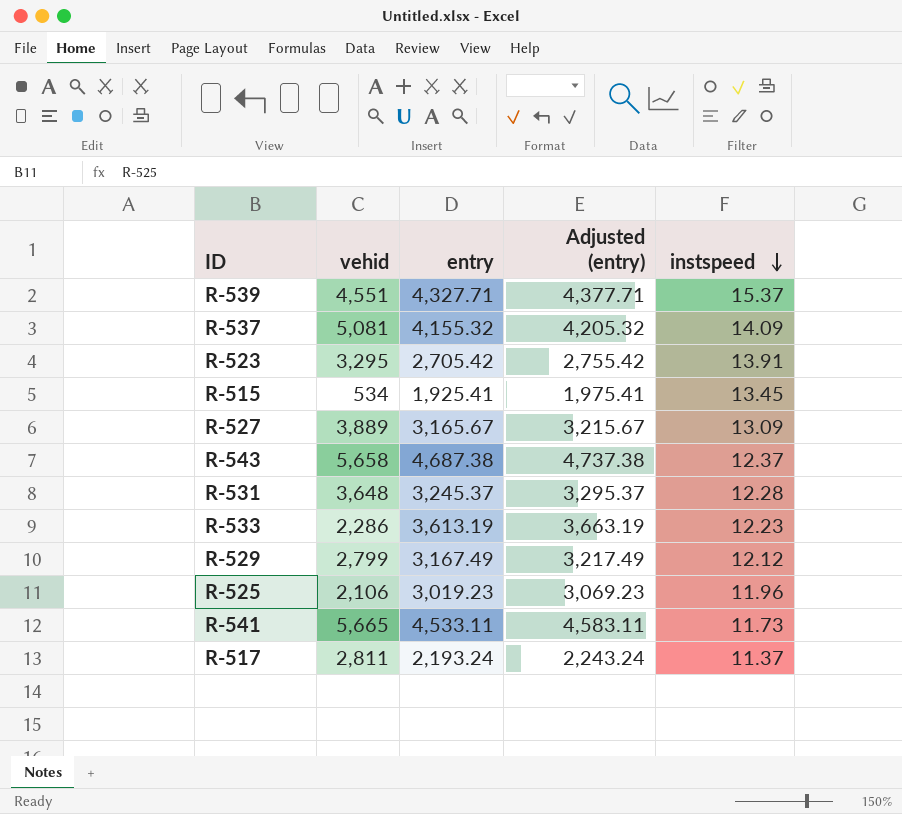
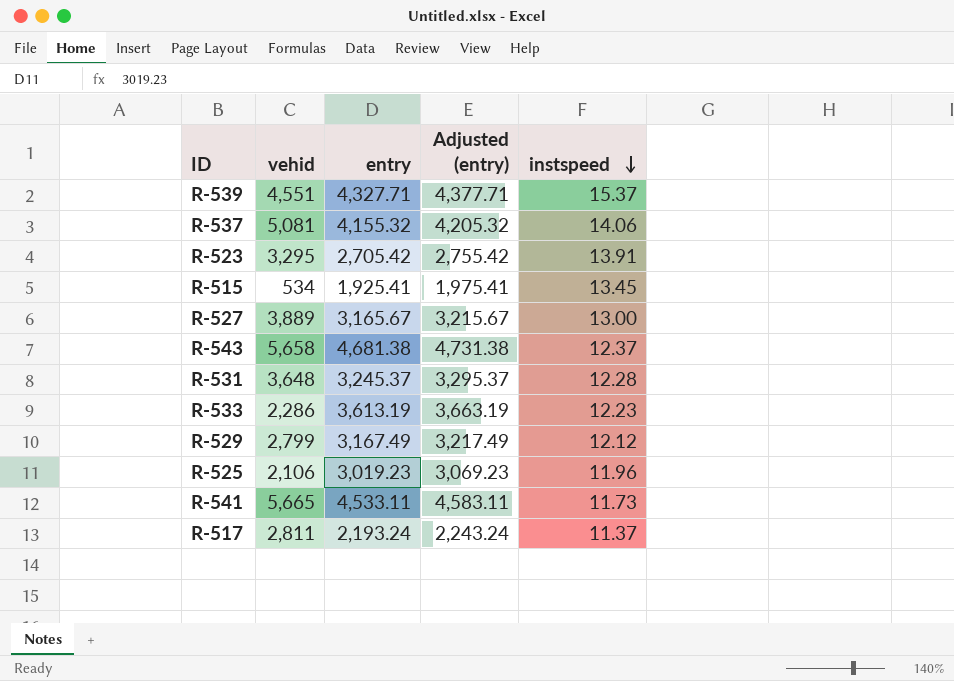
R-537 | instspeed: 14.09 -> 14.06
R-527 | instspeed: 13.09 -> 13.00
R-543 | entry: 4,687.38 -> 4,681.38
R-543 | Adjusted (entry): 4,737.38 -> 4,731.38

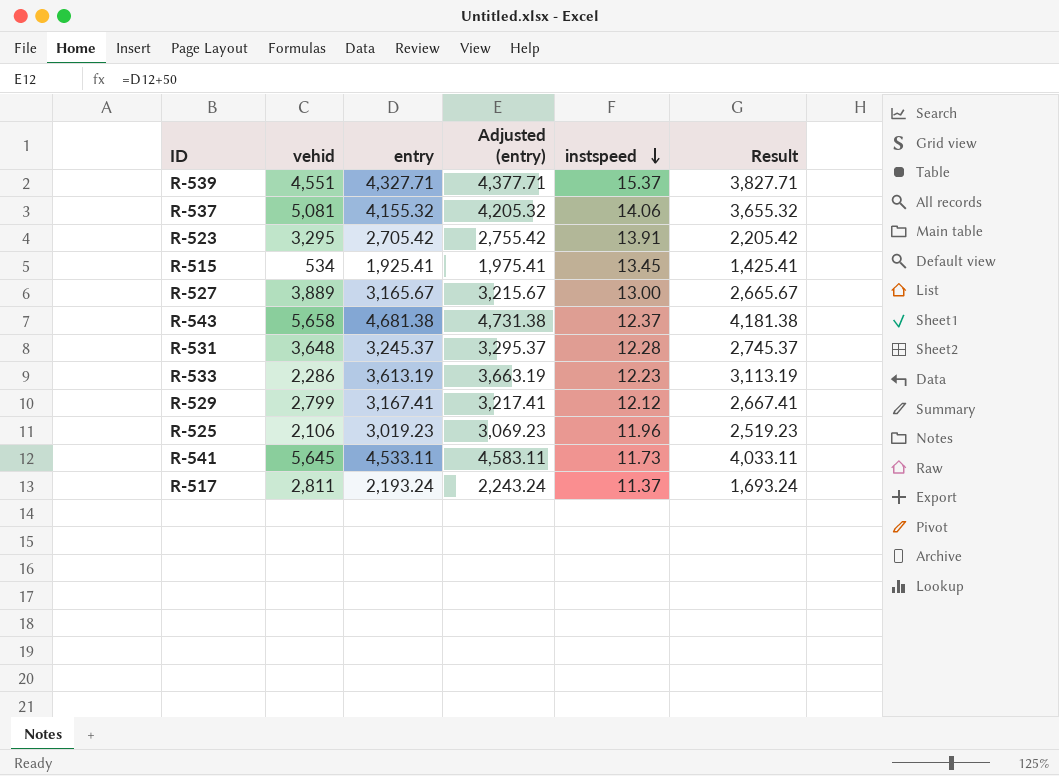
column Result | formula: none -> [entry] - 500
R-529 | entry: 3,167.49 -> 3,167.41
R-529 | Adjusted (entry): 3,217.49 -> 3,217.41
R-541 | vehid: 5,665 -> 5,645

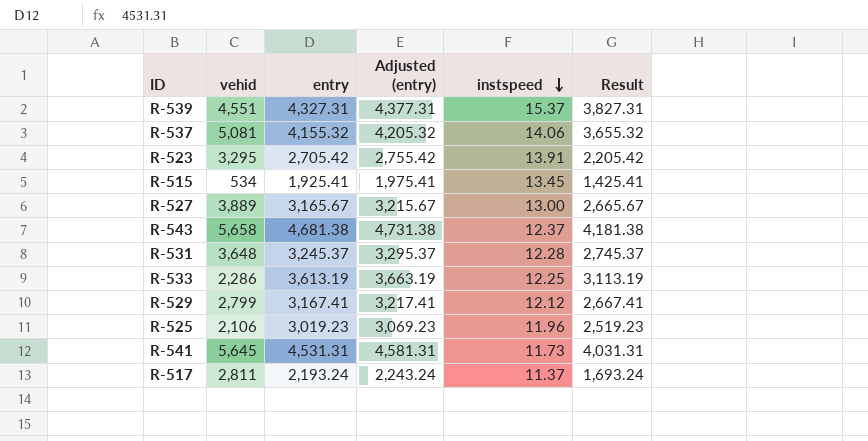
R-539 | entry: 4,327.71 -> 4,327.31
R-539 | Adjusted (entry): 4,377.71 -> 4,377.31
R-539 | Result: 3,827.71 -> 3,827.31
R-533 | instspeed: 12.23 -> 12.25
R-541 | entry: 4,533.11 -> 4,531.31
R-541 | Adjusted (entry): 4,583.11 -> 4,581.31
R-541 | Result: 4,033.11 -> 4,031.31

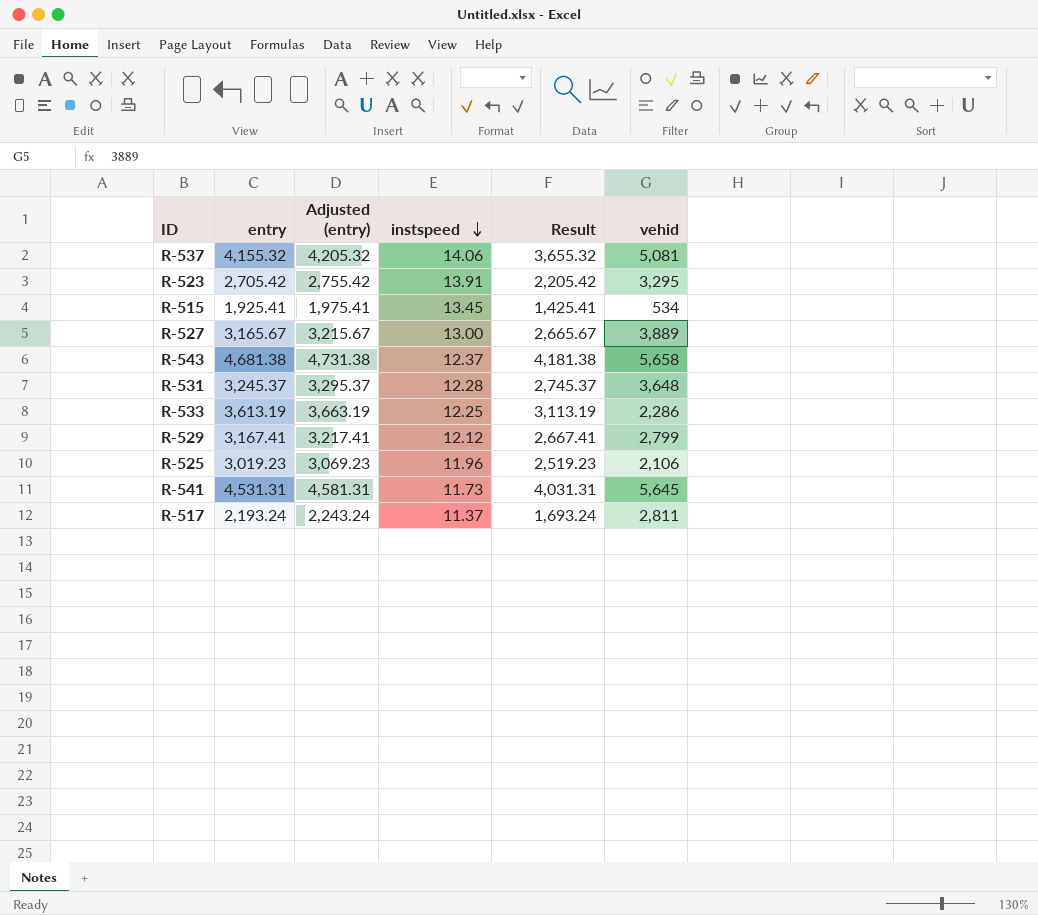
column vehid | position: 2 -> 6
row R-539: 4,551 | 4,327.31 | 4,377.31 | 15.37 | 3,827.31 -> none

